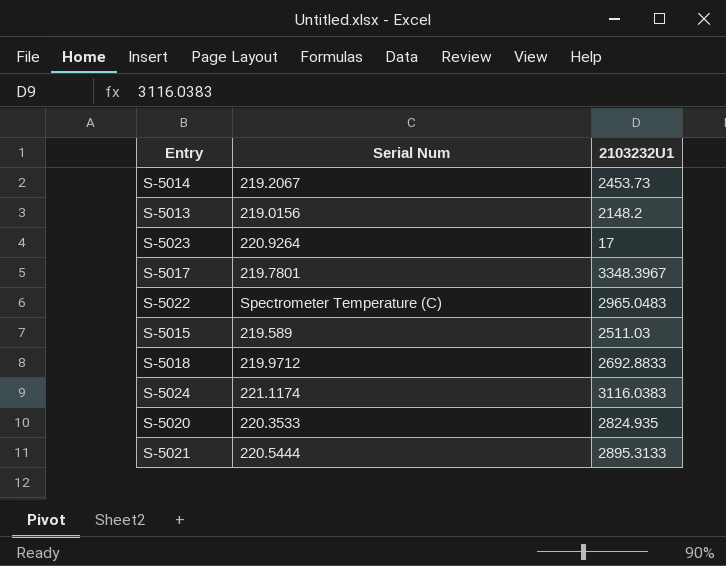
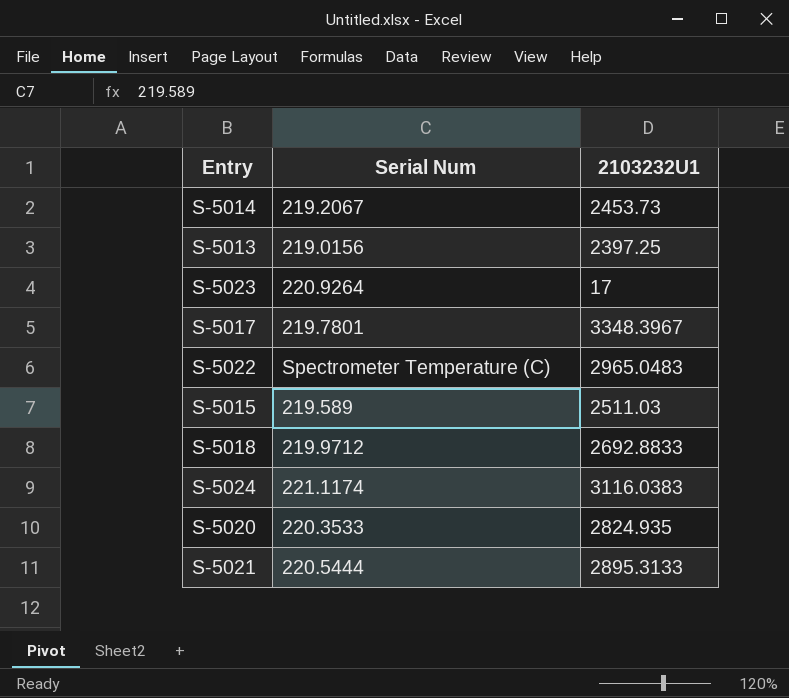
S-5013 | 2103232U1: 2148.2 -> 2397.25

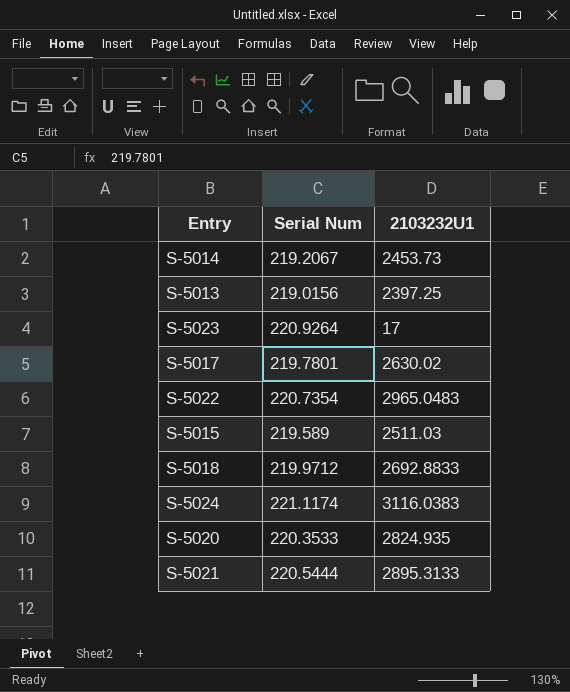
S-5017 | 2103232U1: 3348.3967 -> 2630.02
S-5022 | Serial Num: Spectrometer Temperature (C) -> 220.7354

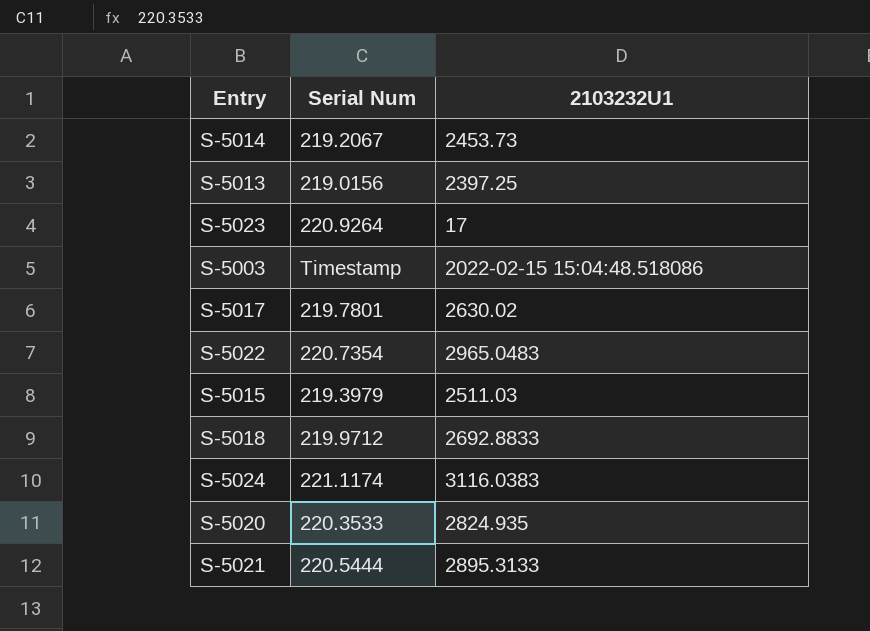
row S-5003: none -> Timestamp | 2022-02-15 15:04:48.518086
S-5015 | Serial Num: 219.589 -> 219.3979

